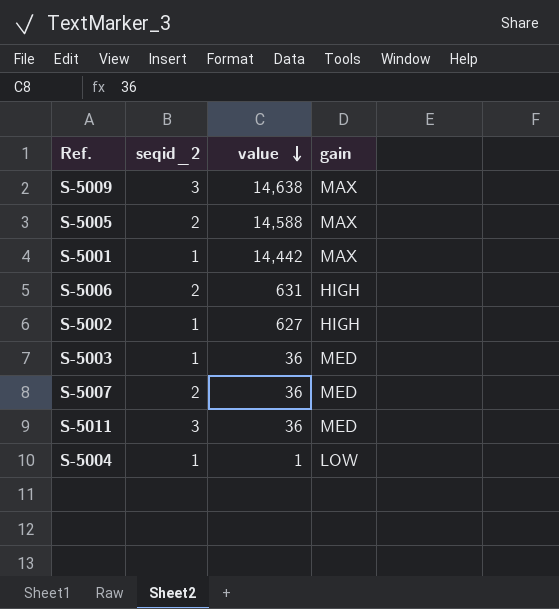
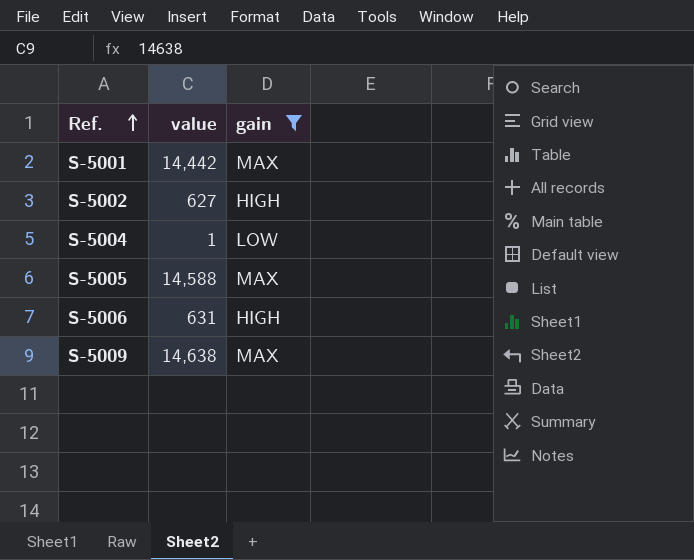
filter: none -> gain != MED
row order: value descending -> Ref. ascending
column seqid_2 | position: 2 -> none

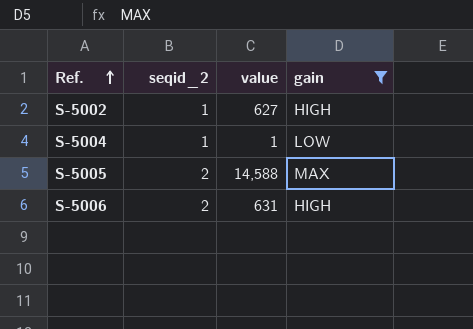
column seqid_2 | position: none -> 2
row S-5001: 14,442 | MAX -> none
row S-5009: 14,638 | MAX -> none

